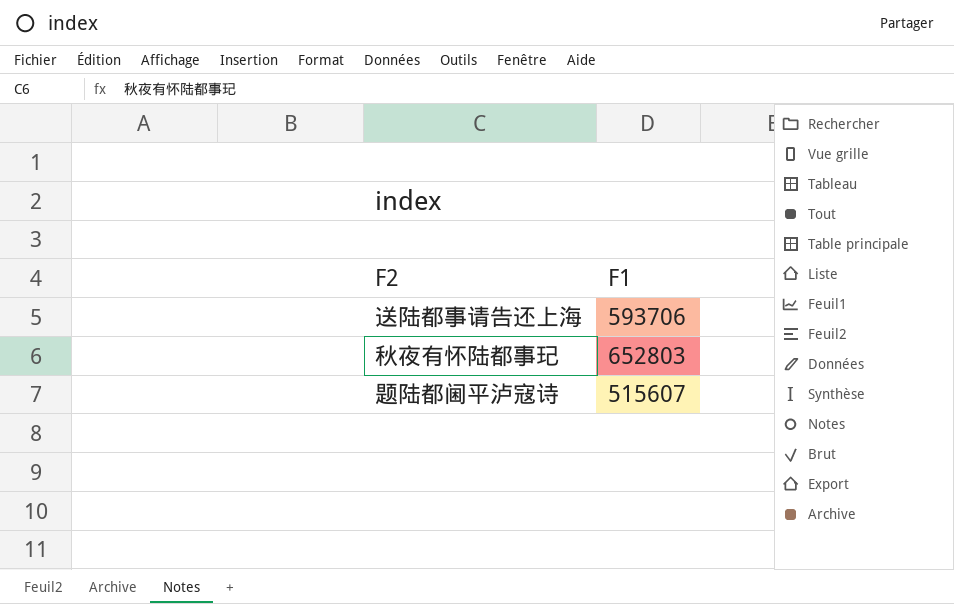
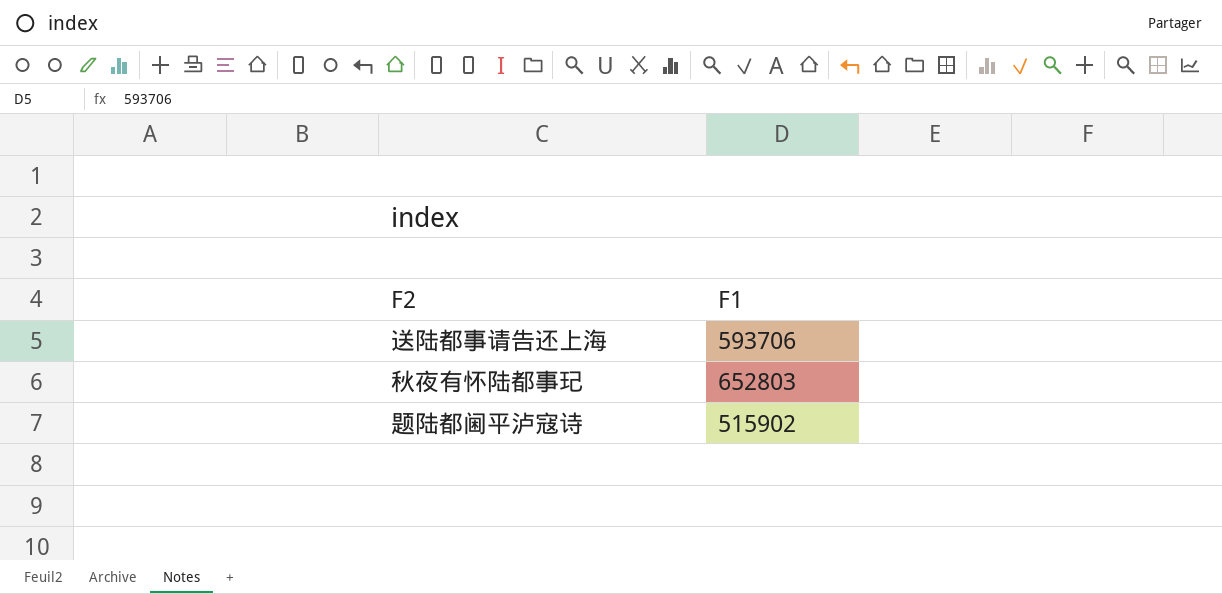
题陆都阃平泸寇诗 | F1: 515607 -> 515902

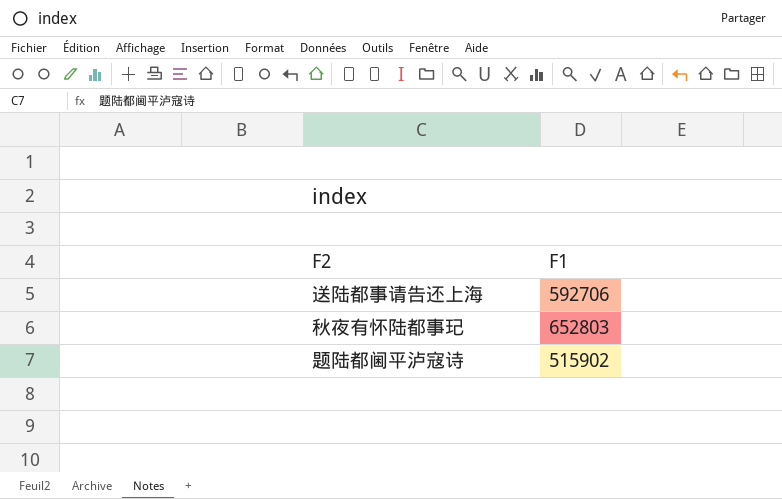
送陆都事请告还上海 | F1: 593706 -> 592706

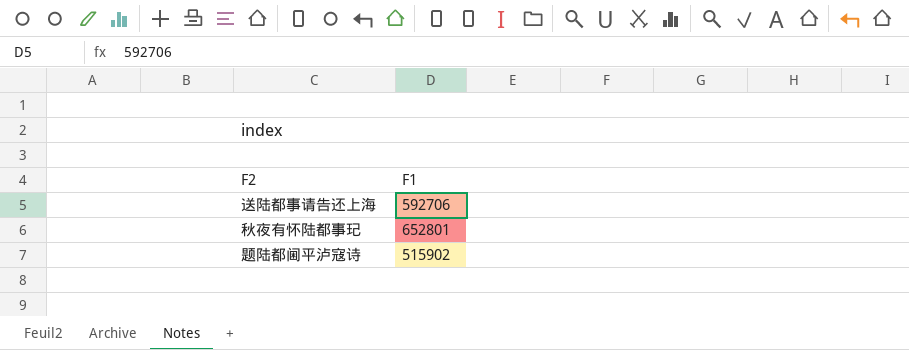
秋夜有怀陆都事玘 | F1: 652803 -> 652801

